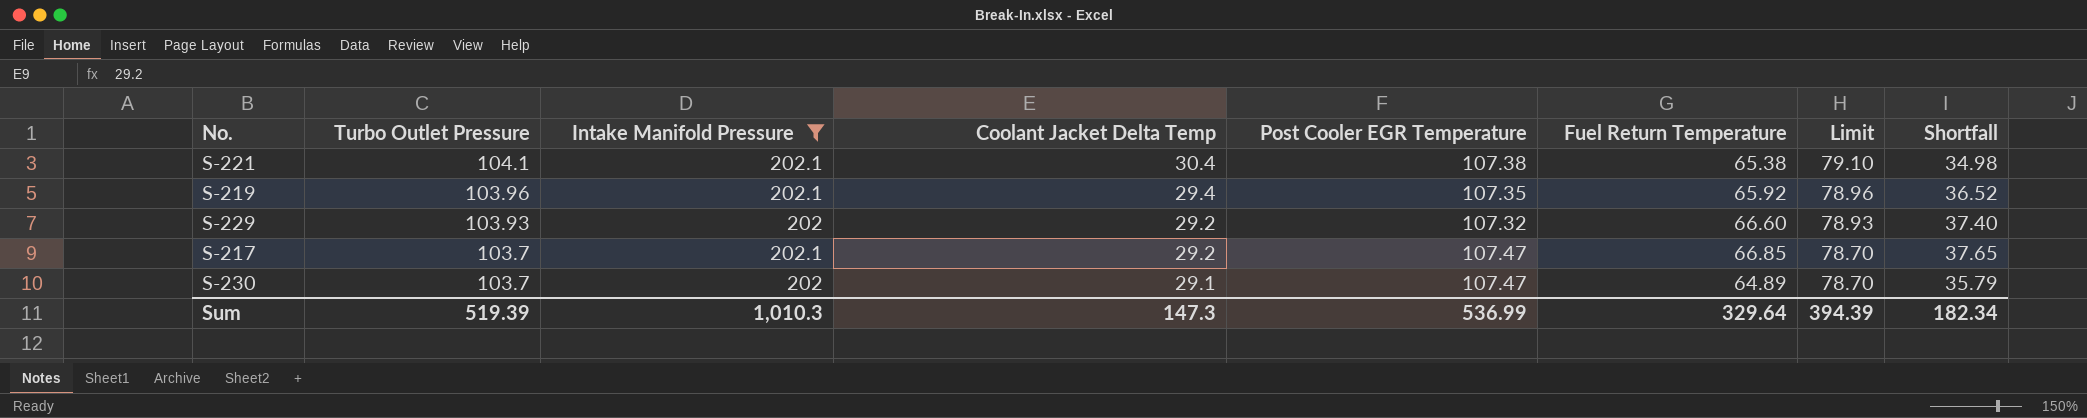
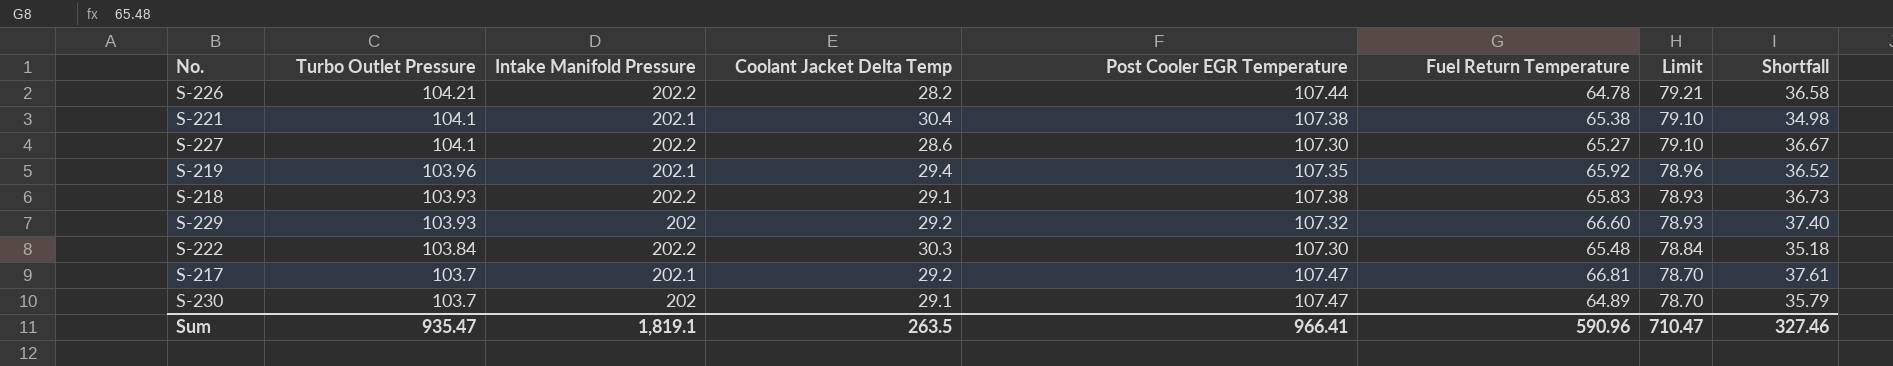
filter: Intake Manifold Pressure != 202.2 -> none
S-217 | Fuel Return Temperature: 66.85 -> 66.81
S-217 | Shortfall: 37.65 -> 37.61
Sum | Turbo Outlet Pressure: 519.39 -> 935.47
Sum | Intake Manifold Pressure: 1,010.3 -> 1,819.1
Sum | Coolant Jacket Delta Temp: 147.3 -> 263.5
Sum | Post Cooler EGR Temperature: 536.99 -> 966.41
Sum | Fuel Return Temperature: 329.64 -> 590.96
Sum | Limit: 394.39 -> 710.47
Sum | Shortfall: 182.34 -> 327.46

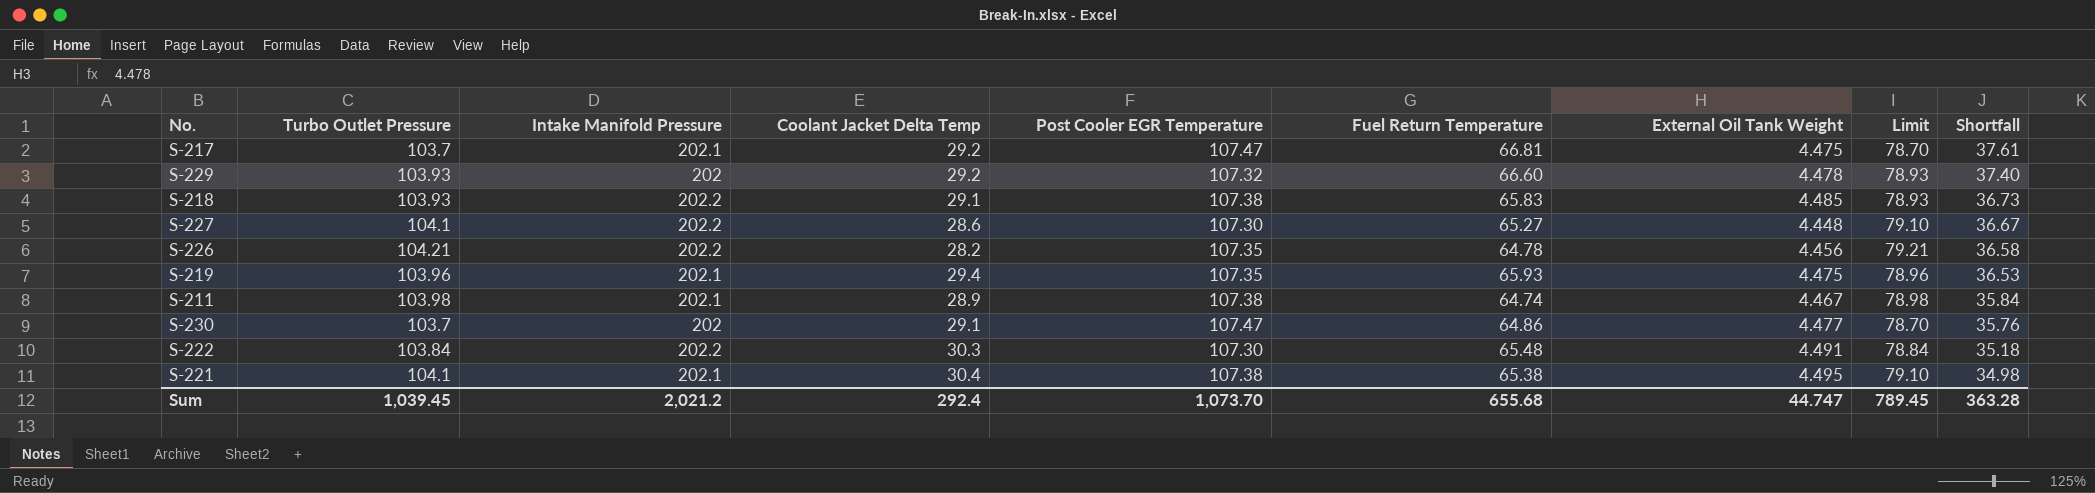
row order: Turbo Outlet Pressure descending -> Shortfall descending
column External Oil Tank Weight | position: none -> 7
S-226 | Post Cooler EGR Temperature: 107.44 -> 107.35
S-219 | Fuel Return Temperature: 65.92 -> 65.93
S-219 | Shortfall: 36.52 -> 36.53
row S-211: none -> 103.98 | 202.1 | 28.9 | 107.38 | 64.74 | 4.467 | 78.98 | 35.84
S-230 | Fuel Return Temperature: 64.89 -> 64.86
S-230 | Shortfall: 35.79 -> 35.76
Sum | Turbo Outlet Pressure: 935.47 -> 1,039.45
Sum | Intake Manifold Pressure: 1,819.1 -> 2,021.2
Sum | Coolant Jacket Delta Temp: 263.5 -> 292.4
Sum | Post Cooler EGR Temperature: 966.41 -> 1,073.70
Sum | Fuel Return Temperature: 590.96 -> 655.68
Sum | Limit: 710.47 -> 789.45
Sum | Shortfall: 327.46 -> 363.28

